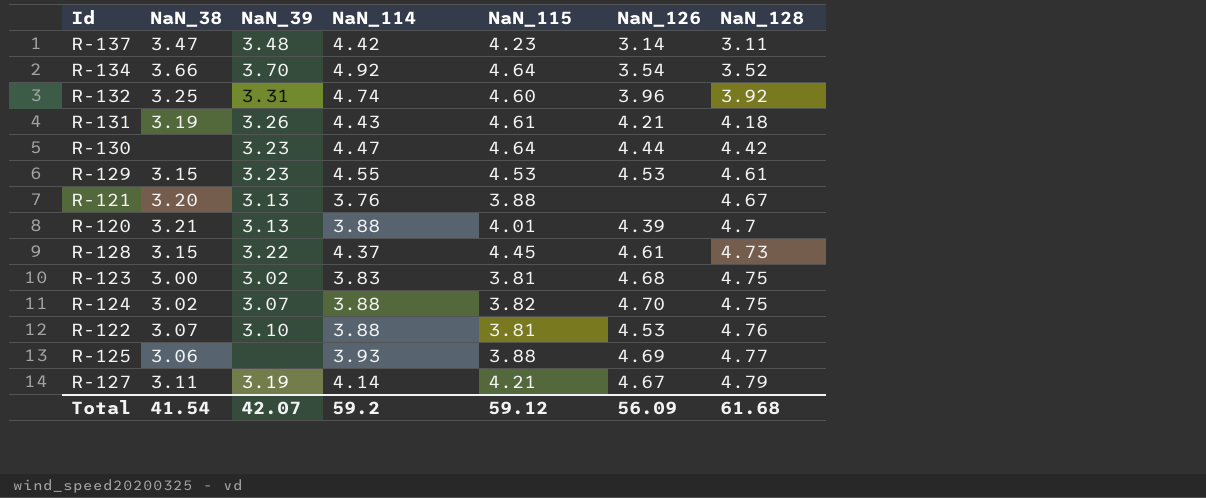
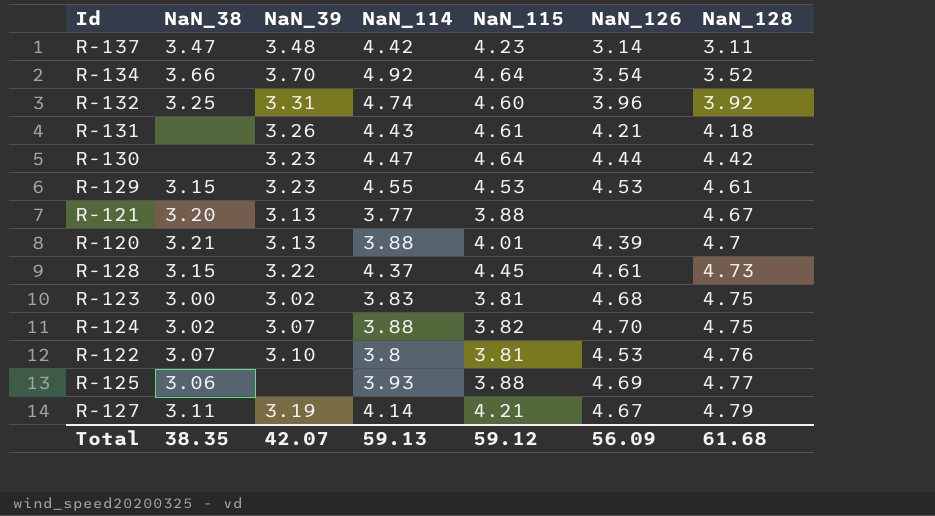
R-131 | NaN_38: 3.19 -> none
R-121 | NaN_114: 3.76 -> 3.77
R-122 | NaN_114: 3.88 -> 3.8
Total | NaN_38: 41.54 -> 38.35
Total | NaN_114: 59.2 -> 59.13

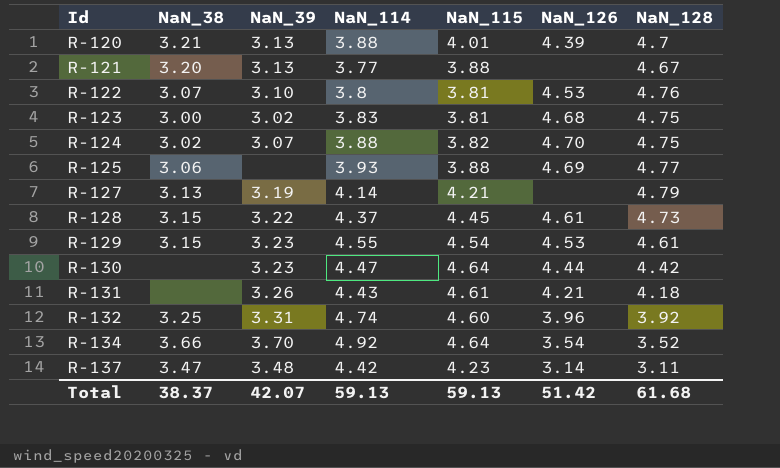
row order: NaN_128 ascending -> Id ascending
R-127 | NaN_38: 3.11 -> 3.13
R-127 | NaN_126: 4.67 -> none
R-129 | NaN_115: 4.53 -> 4.54
Total | NaN_38: 38.35 -> 38.37
Total | NaN_115: 59.12 -> 59.13
Total | NaN_126: 56.09 -> 51.42

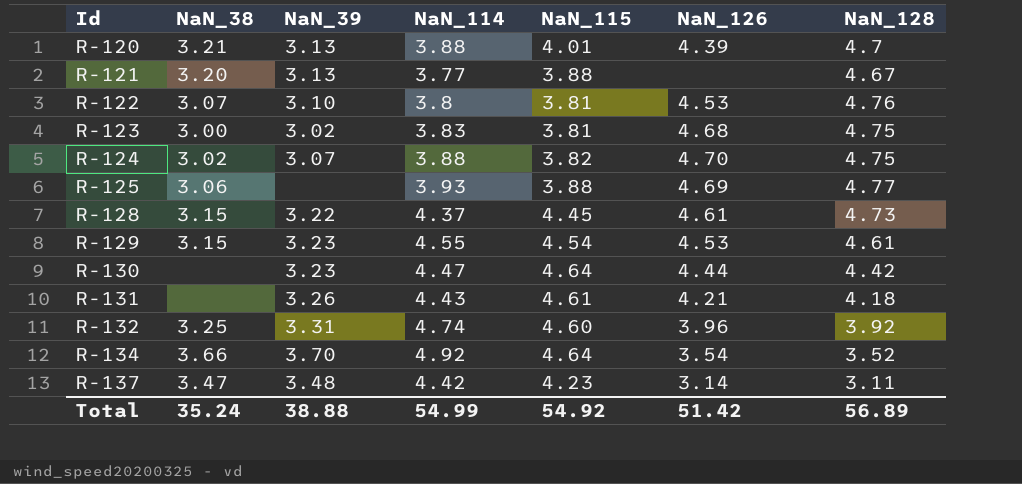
row R-127: 3.13 | 3.19 | 4.14 | 4.21 | none | 4.79 -> none
Total | NaN_38: 38.37 -> 35.24
Total | NaN_39: 42.07 -> 38.88
Total | NaN_114: 59.13 -> 54.99
Total | NaN_115: 59.13 -> 54.92
Total | NaN_128: 61.68 -> 56.89

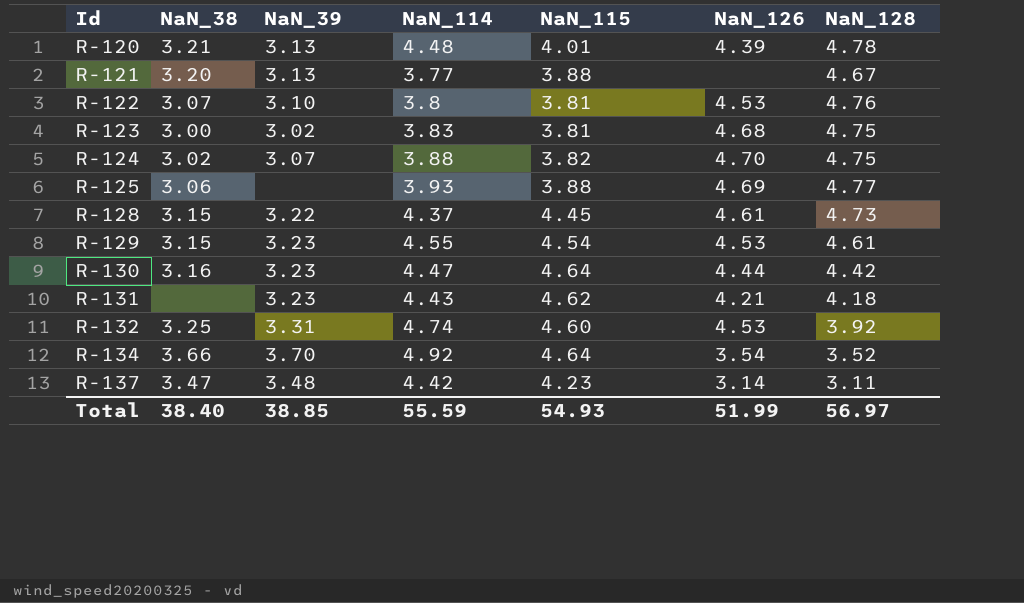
R-120 | NaN_114: 3.88 -> 4.48
R-120 | NaN_128: 4.7 -> 4.78
R-130 | NaN_38: none -> 3.16
R-131 | NaN_39: 3.26 -> 3.23
R-131 | NaN_115: 4.61 -> 4.62
R-132 | NaN_126: 3.96 -> 4.53
Total | NaN_38: 35.24 -> 38.40
Total | NaN_39: 38.88 -> 38.85
Total | NaN_114: 54.99 -> 55.59
Total | NaN_115: 54.92 -> 54.93
Total | NaN_126: 51.42 -> 51.99
Total | NaN_128: 56.89 -> 56.97

